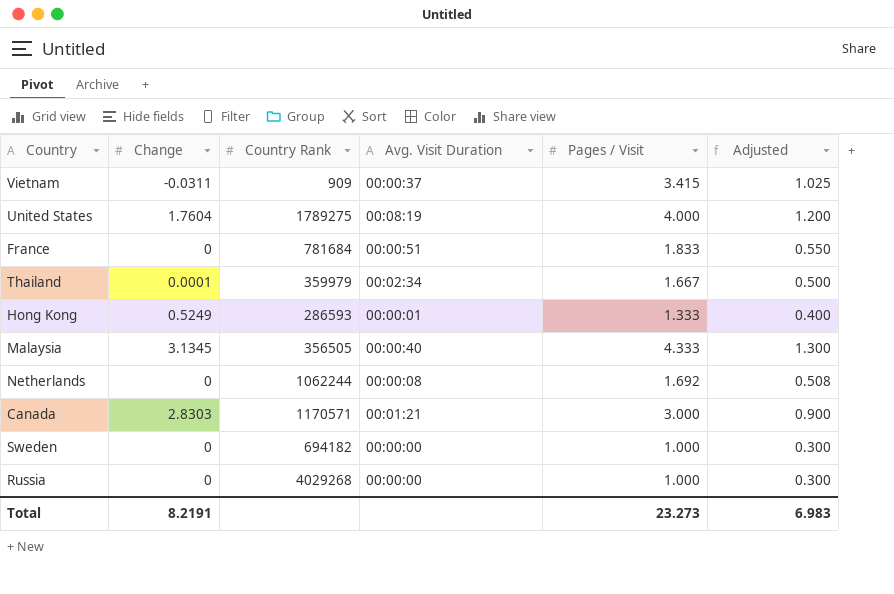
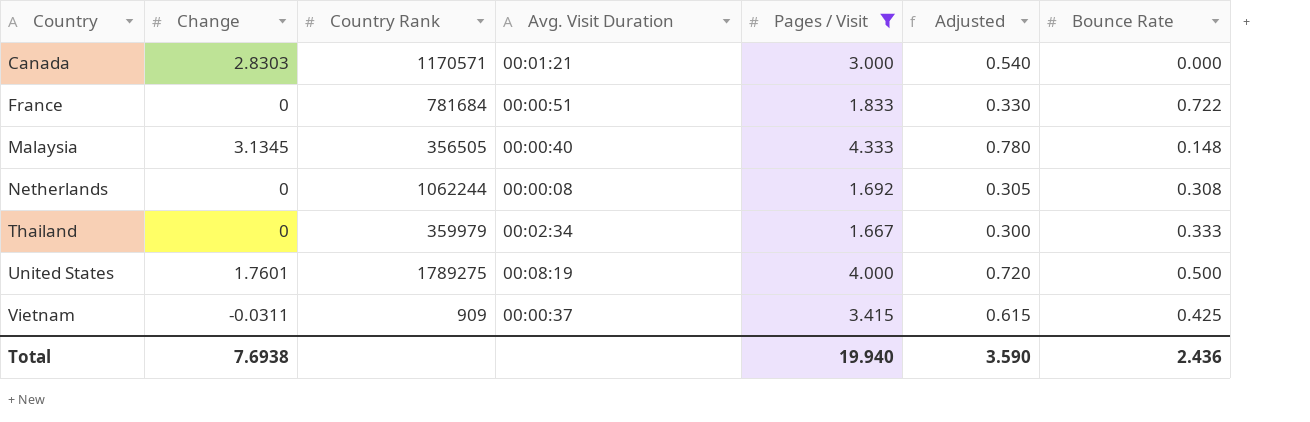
filter: none -> Pages / Visit >= 1.667
row order: none -> Country ascending
column Adjusted | formula: [Pages / Visit] * 0.3 -> [Pages / Visit] * 0.18
column Bounce Rate | position: none -> 7
Thailand | Change: 0.0001 -> 0
United States | Change: 1.7604 -> 1.7601
Total | Change: 8.2191 -> 7.6938
Total | Pages / Visit: 23.273 -> 19.940
Total | Adjusted: 6.983 -> 3.590

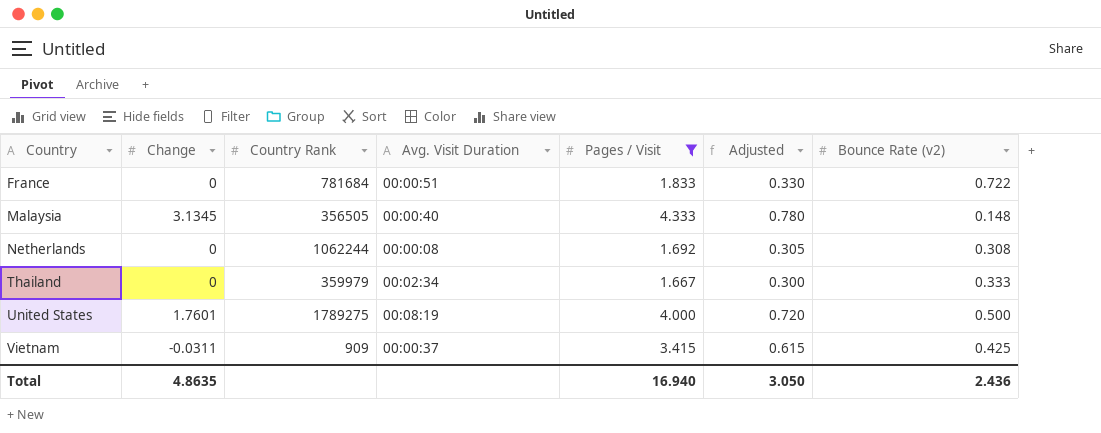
column name: Bounce Rate -> Bounce Rate (v2)
row Canada: 2.8303 | 1170571 | 00:01:21 | 3.000 | 0.540 | 0.000 -> none
Total | Change: 7.6938 -> 4.8635
Total | Pages / Visit: 19.940 -> 16.940
Total | Adjusted: 3.590 -> 3.050

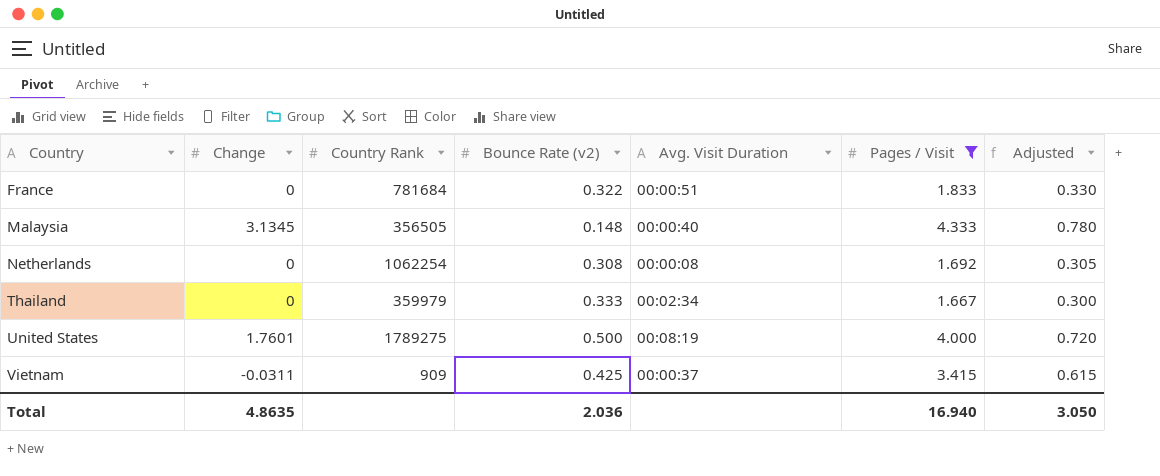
column Bounce Rate (v2) | position: 7 -> 4
France | Bounce Rate (v2): 0.722 -> 0.322
Netherlands | Country Rank: 1062244 -> 1062254
Total | Bounce Rate (v2): 2.436 -> 2.036

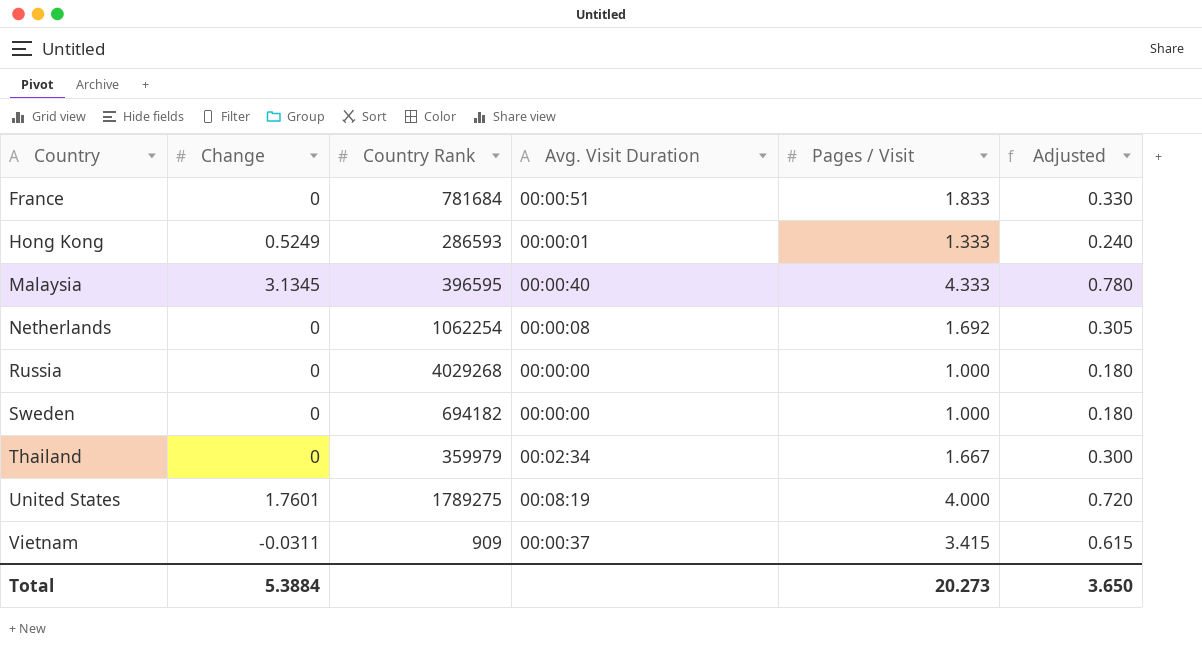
filter: Pages / Visit >= 1.667 -> none
column Bounce Rate (v2) | position: 4 -> none
Malaysia | Country Rank: 356505 -> 396595
Total | Change: 4.8635 -> 5.3884
Total | Pages / Visit: 16.940 -> 20.273
Total | Adjusted: 3.050 -> 3.650

